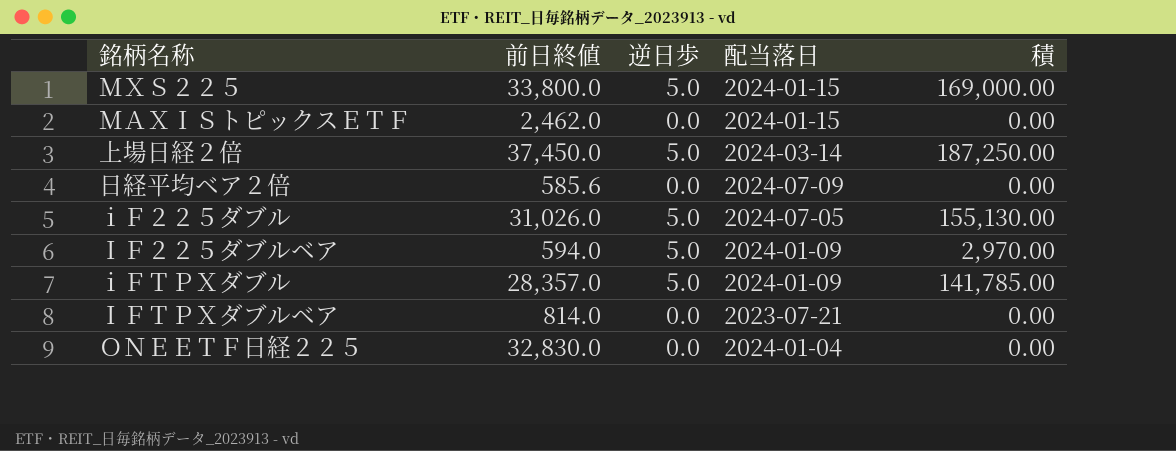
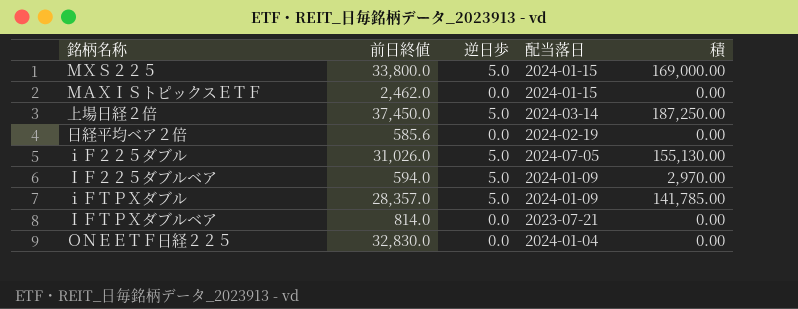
日経平均ベア２倍 | 配当落日: 2024-07-09 -> 2024-02-19

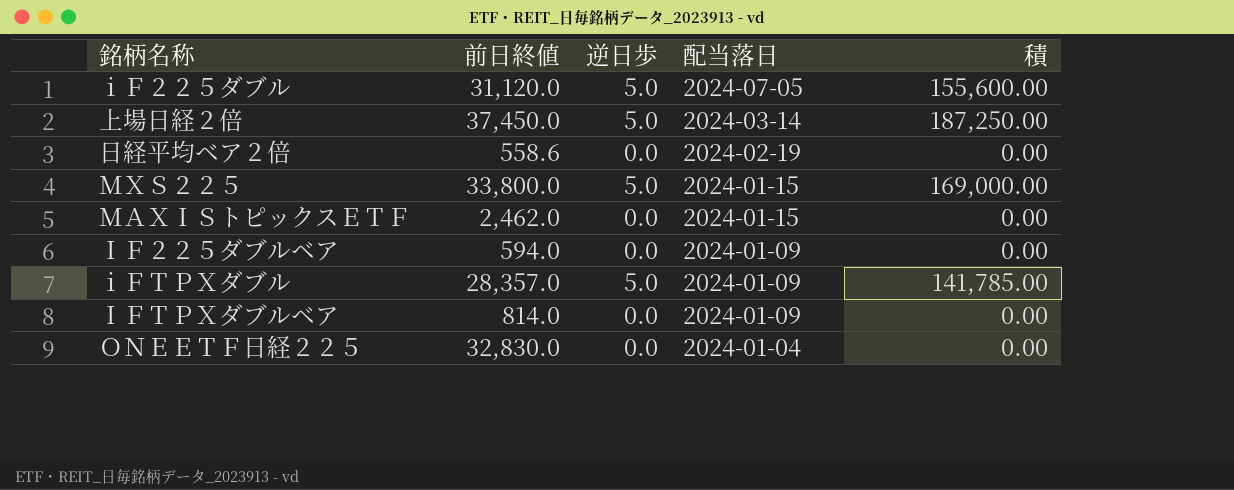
row order: none -> 配当落日 descending
ｉＦ２２５ダブル | 前日終値: 31,026.0 -> 31,120.0
ｉＦ２２５ダブル | 積: 155,130.00 -> 155,600.00
日経平均ベア２倍 | 前日終値: 585.6 -> 558.6
ＩＦ２２５ダブルベア | 逆日歩: 5.0 -> 0.0
ＩＦ２２５ダブルベア | 積: 2,970.00 -> 0.00
ＩＦＴＰＸダブルベア | 配当落日: 2023-07-21 -> 2024-01-09

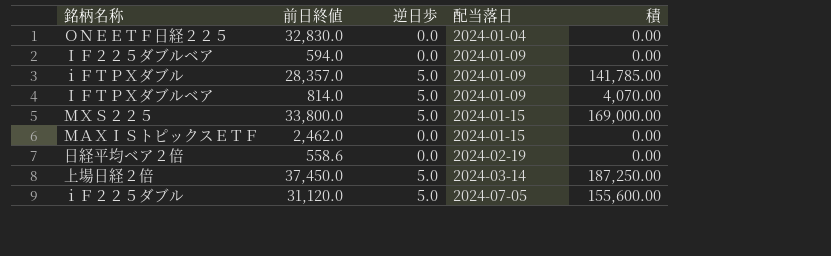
row order: 配当落日 descending -> 配当落日 ascending
ＩＦＴＰＸダブルベア | 逆日歩: 0.0 -> 5.0
ＩＦＴＰＸダブルベア | 積: 0.00 -> 4,070.00

